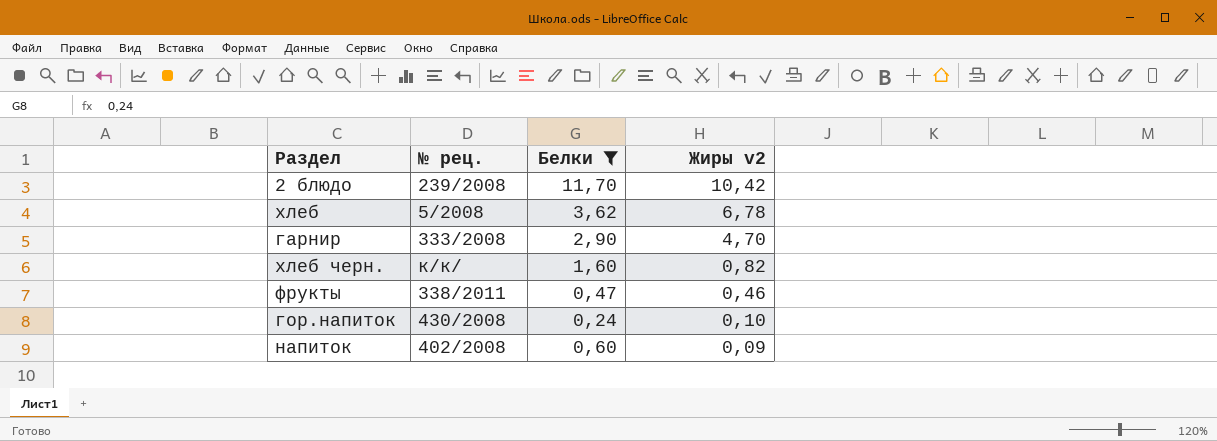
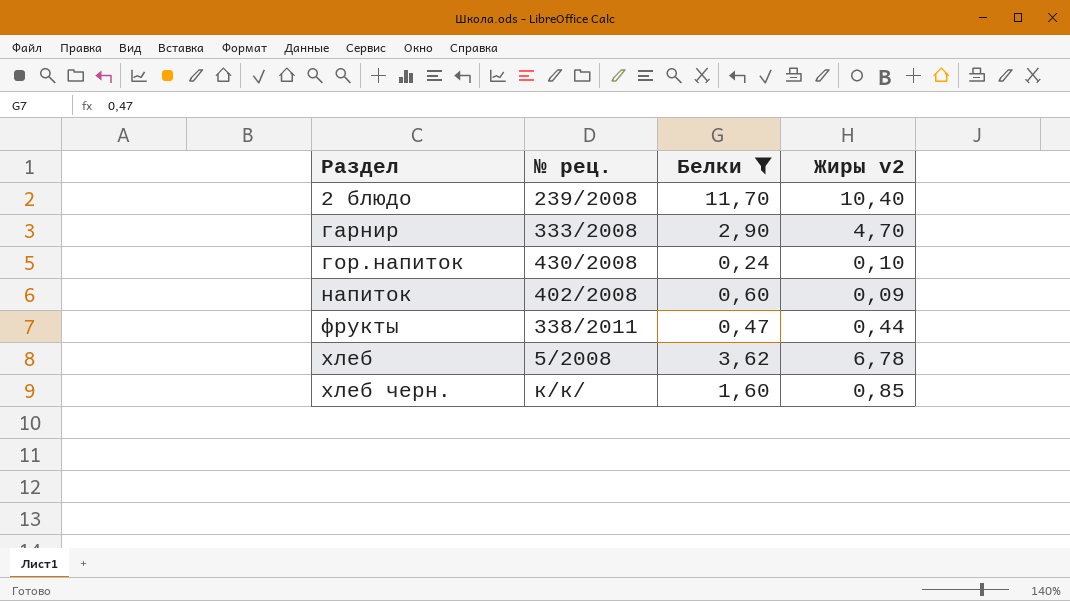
row order: Жиры v2 descending -> Раздел ascending
2 блюдо | Жиры v2: 10,42 -> 10,40
фрукты | Жиры v2: 0,46 -> 0,44
хлеб черн. | Жиры v2: 0,82 -> 0,85

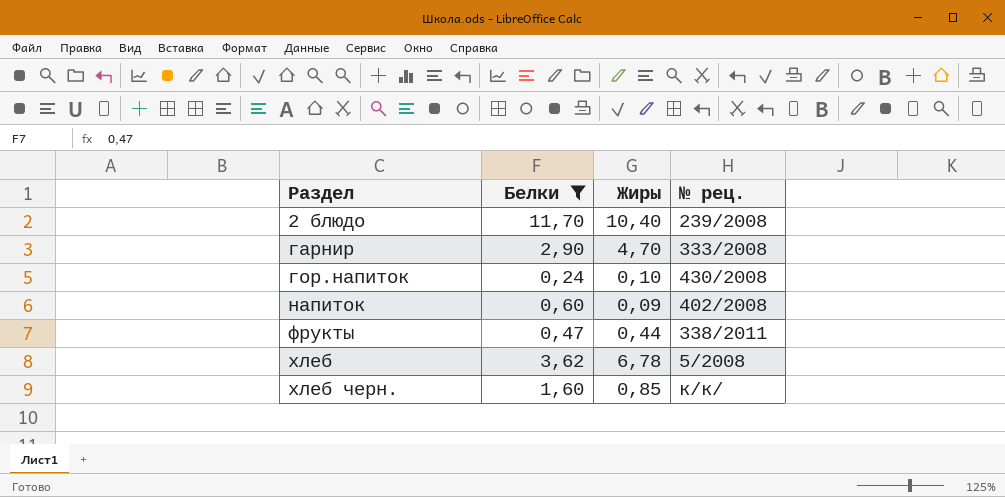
column name: Жиры v2 -> Жиры
column № рец. | position: 2 -> 4

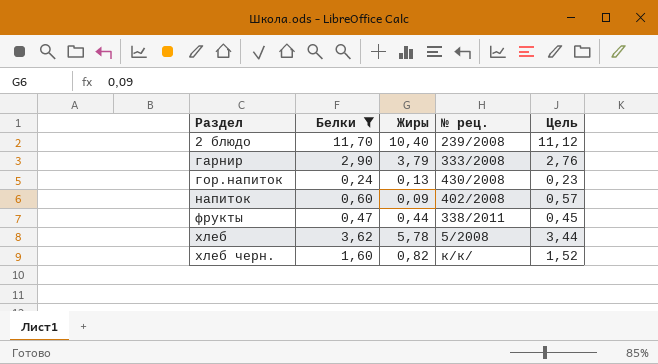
column Цель | formula: none -> [Белки] * 0,95
гарнир | Жиры: 4,70 -> 3,79
гор.напиток | Жиры: 0,10 -> 0,13
хлеб | Жиры: 6,78 -> 5,78
хлеб черн. | Жиры: 0,85 -> 0,82

